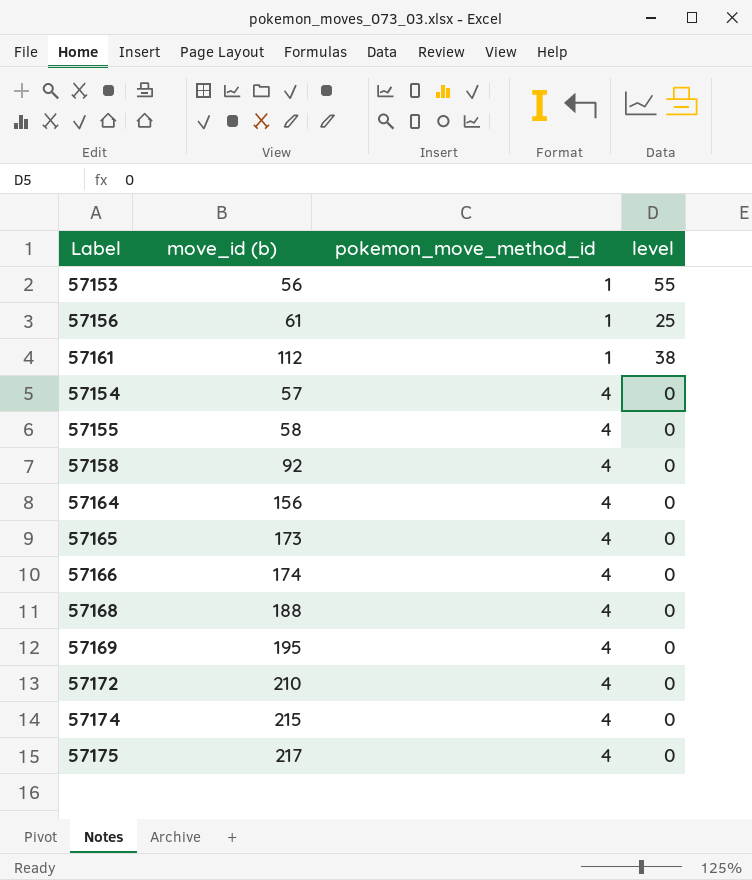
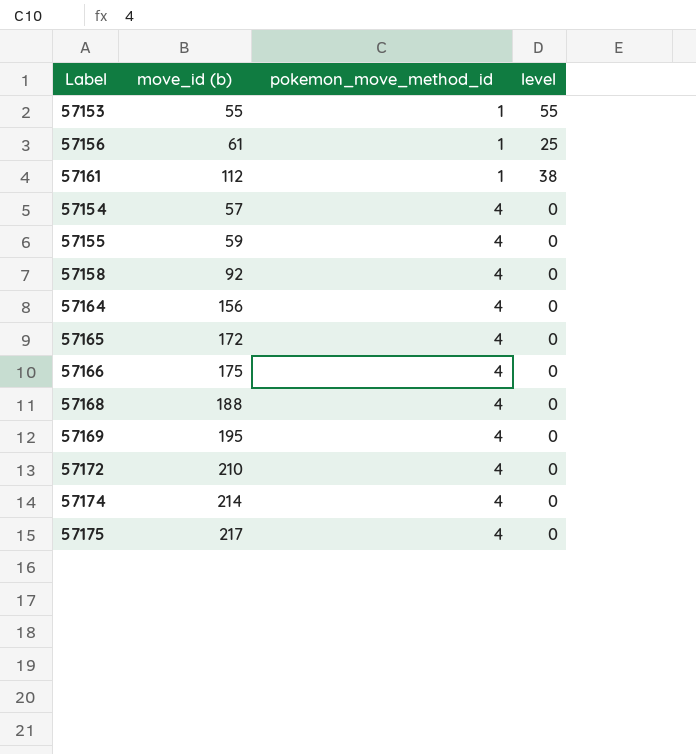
57153 | move_id (b): 56 -> 55
57155 | move_id (b): 58 -> 59
57165 | move_id (b): 173 -> 172
57166 | move_id (b): 174 -> 175
57174 | move_id (b): 215 -> 214

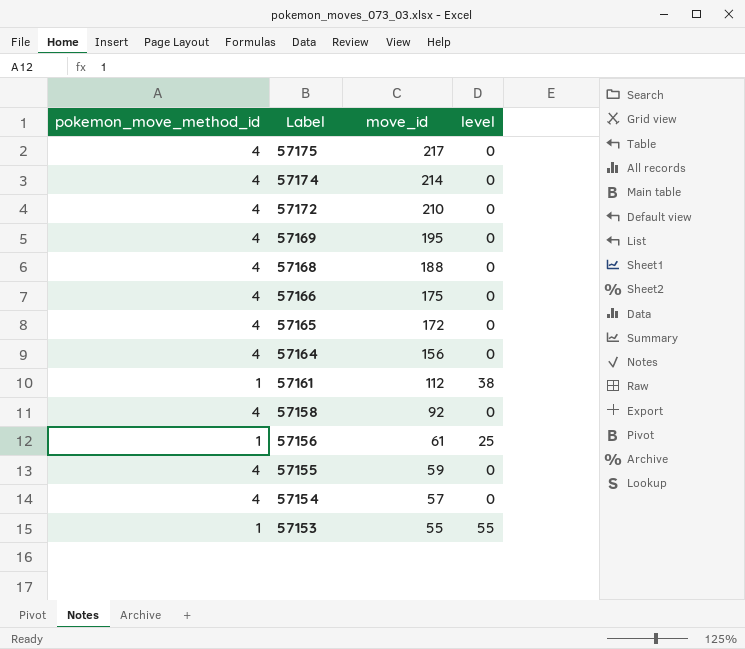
row order: pokemon_move_method_id ascending -> Label descending
column pokemon_move_method_id | position: 3 -> 1
column name: move_id (b) -> move_id

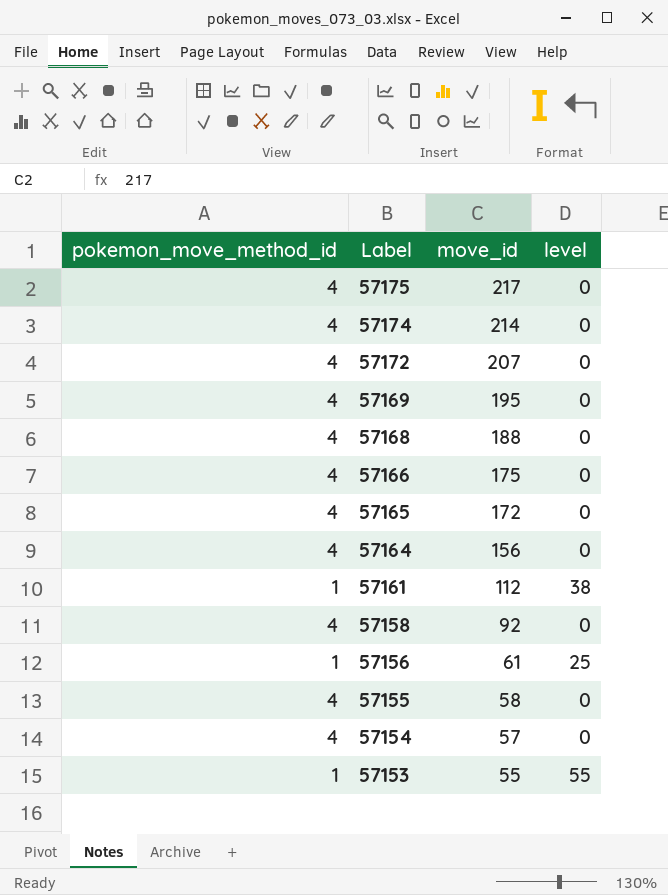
57172 | move_id: 210 -> 207
57155 | move_id: 59 -> 58

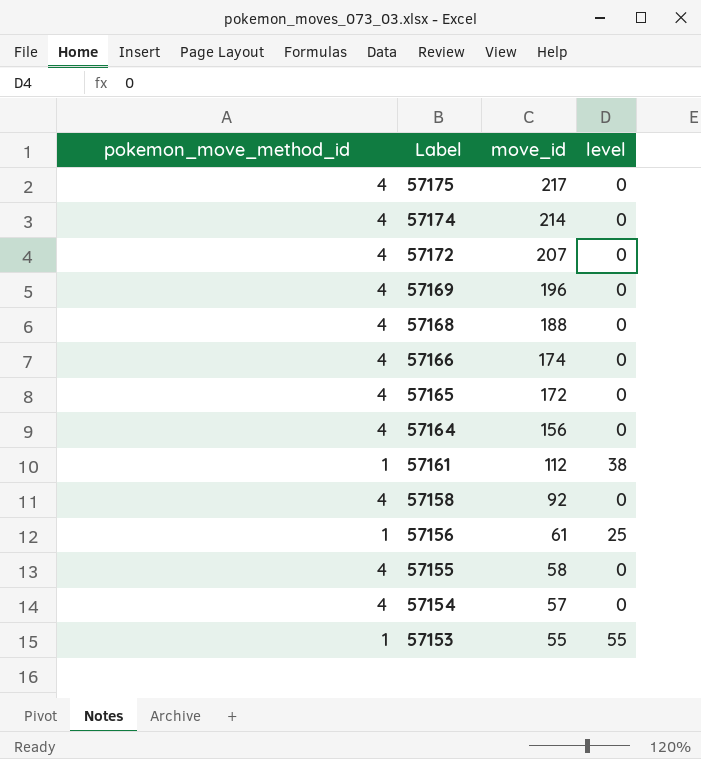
57169 | move_id: 195 -> 196
57166 | move_id: 175 -> 174

